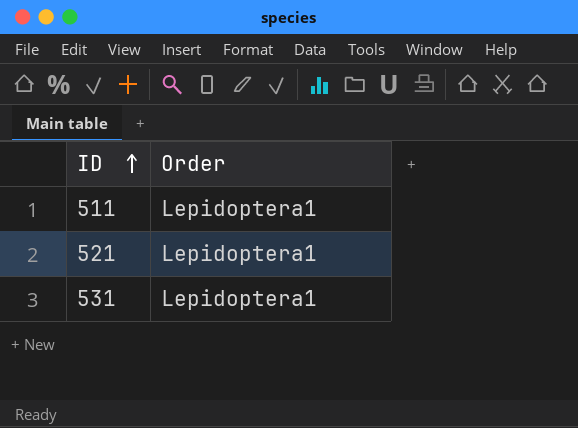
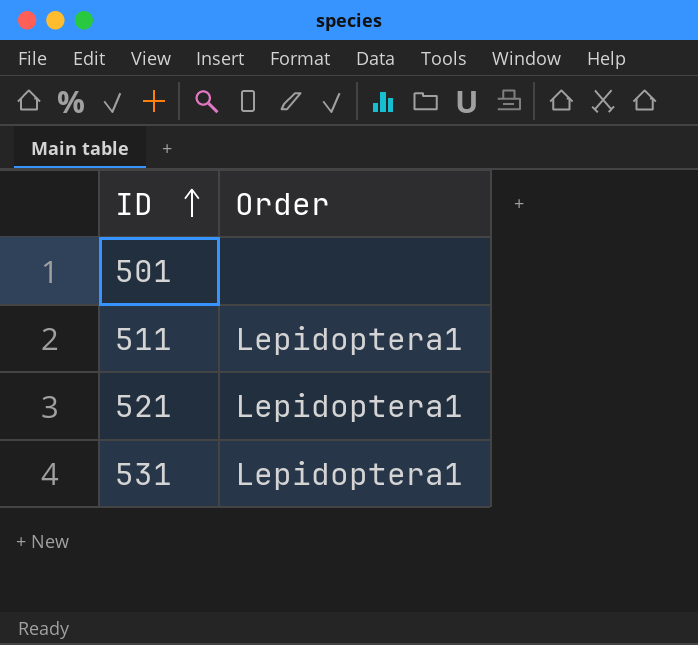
row 501: none -> none

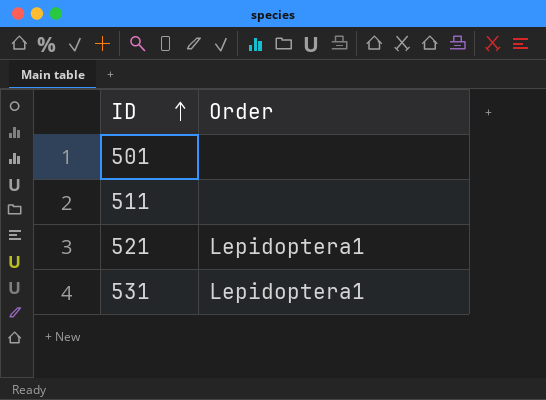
511 | Order: Lepidoptera1 -> none

